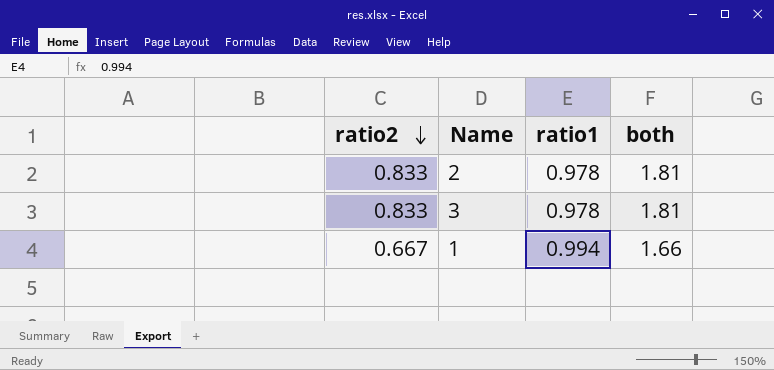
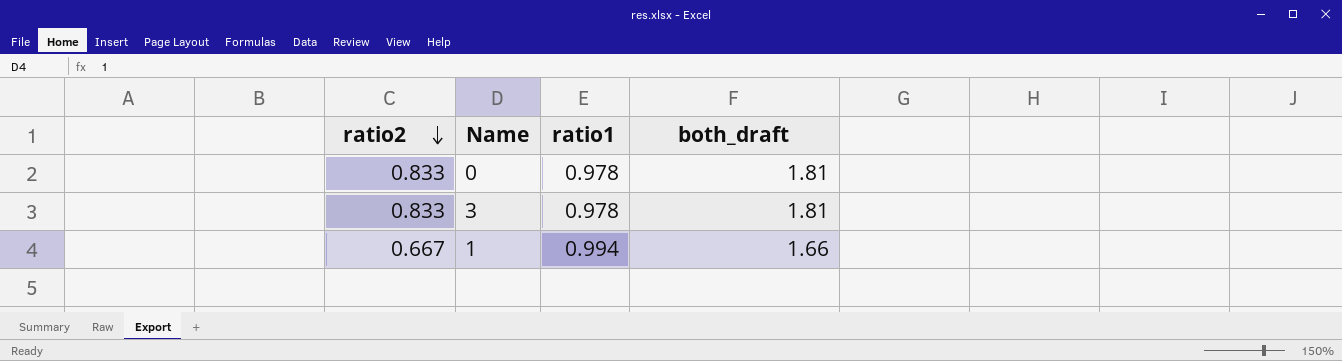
column name: both -> both_draft
row 2: 0.833 | 0.978 | 1.81 -> none
row 0: none -> 0.833 | 0.978 | 1.81

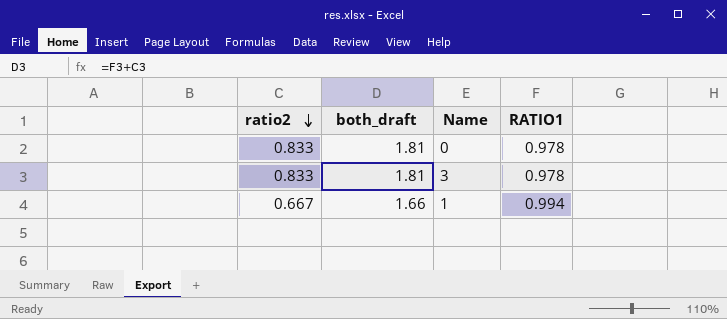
column both_draft | position: 4 -> 2
column name: ratio1 -> RATIO1

